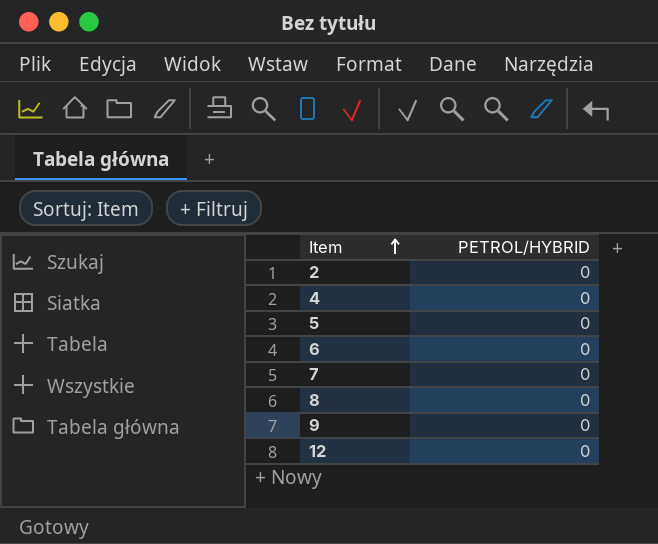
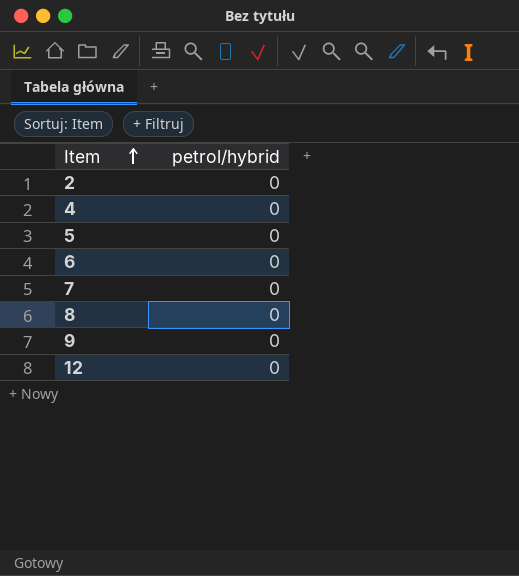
column name: PETROL/HYBRID -> petrol/hybrid

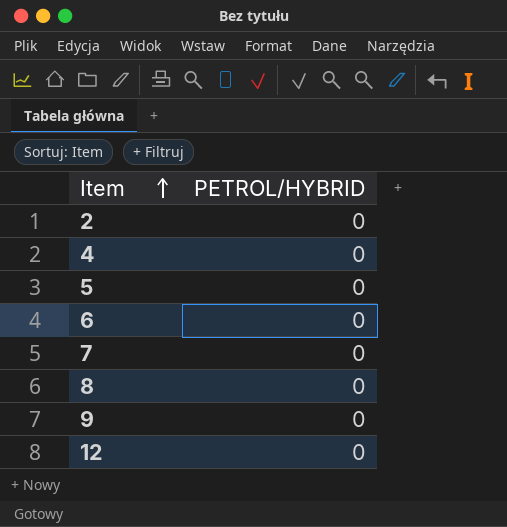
column name: petrol/hybrid -> PETROL/HYBRID

